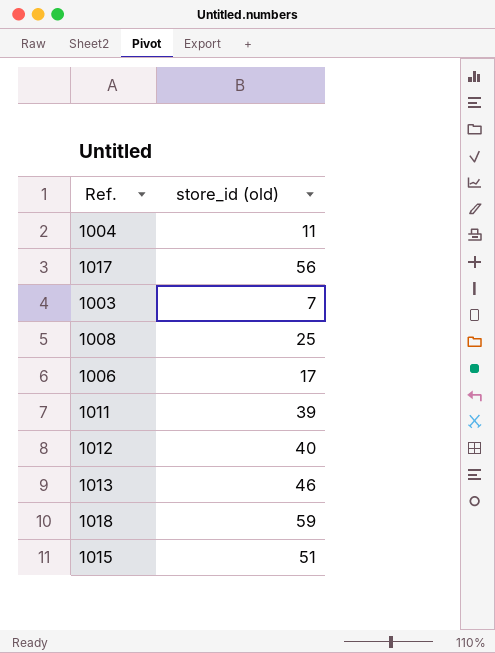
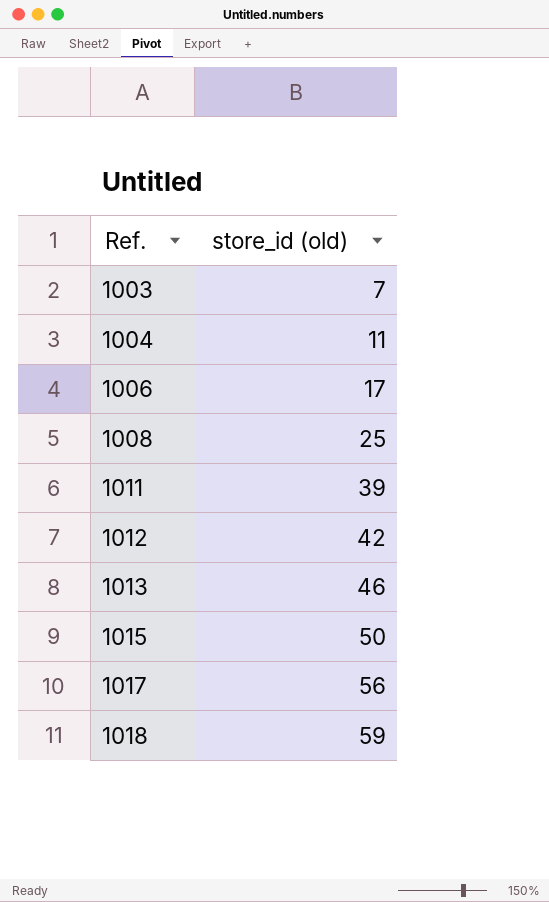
row order: none -> Ref. ascending
1012 | store_id (old): 40 -> 42
1015 | store_id (old): 51 -> 50

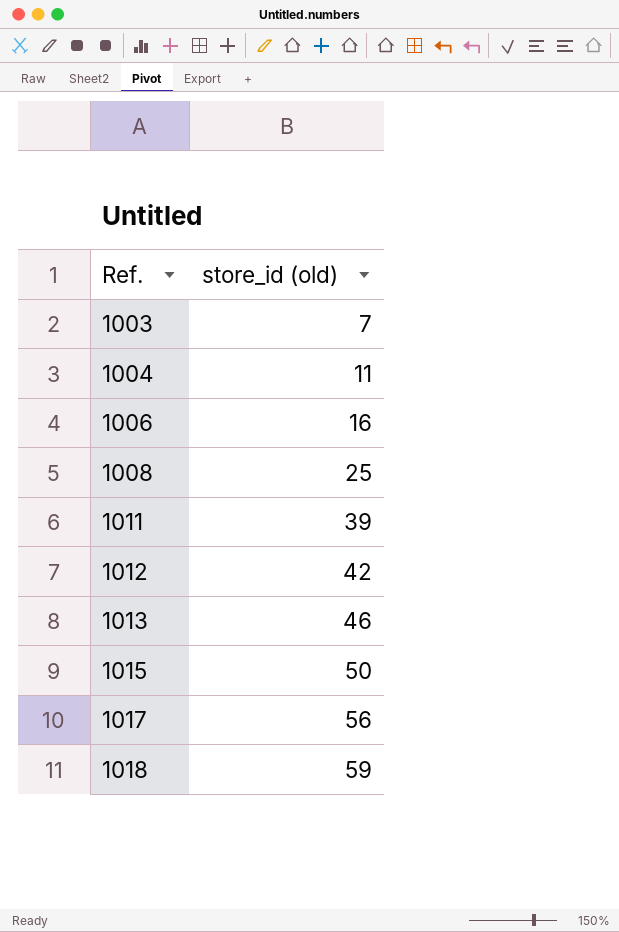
1006 | store_id (old): 17 -> 16

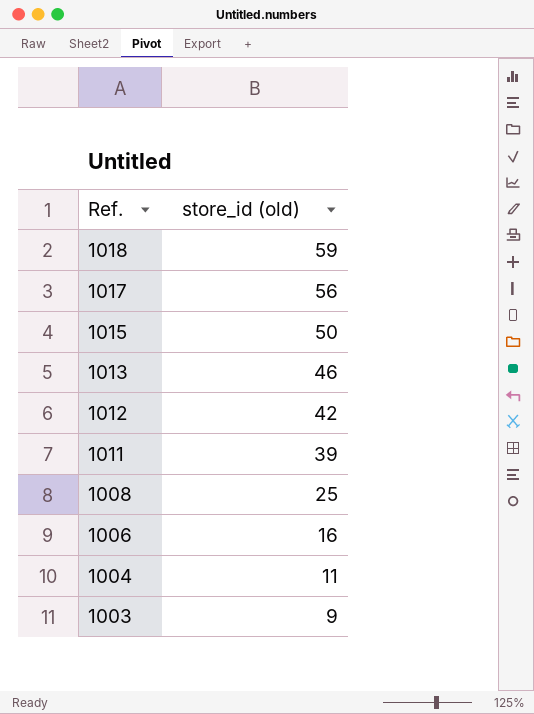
row order: Ref. ascending -> Ref. descending
1003 | store_id (old): 7 -> 9

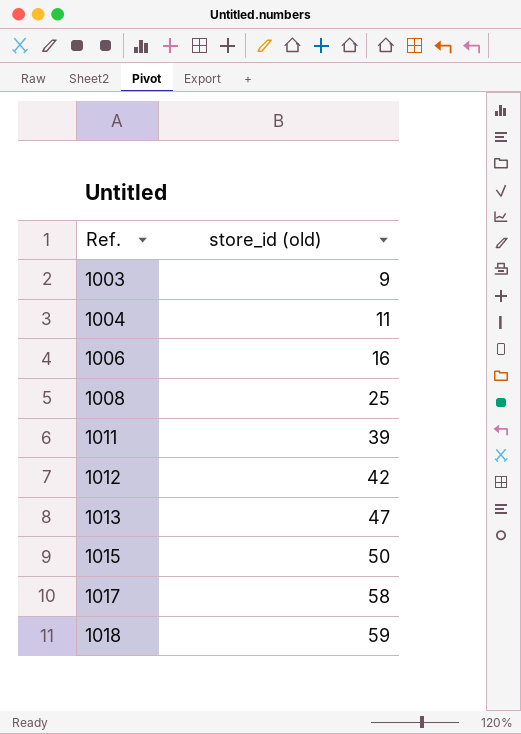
row order: Ref. descending -> Ref. ascending
1013 | store_id (old): 46 -> 47
1017 | store_id (old): 56 -> 58

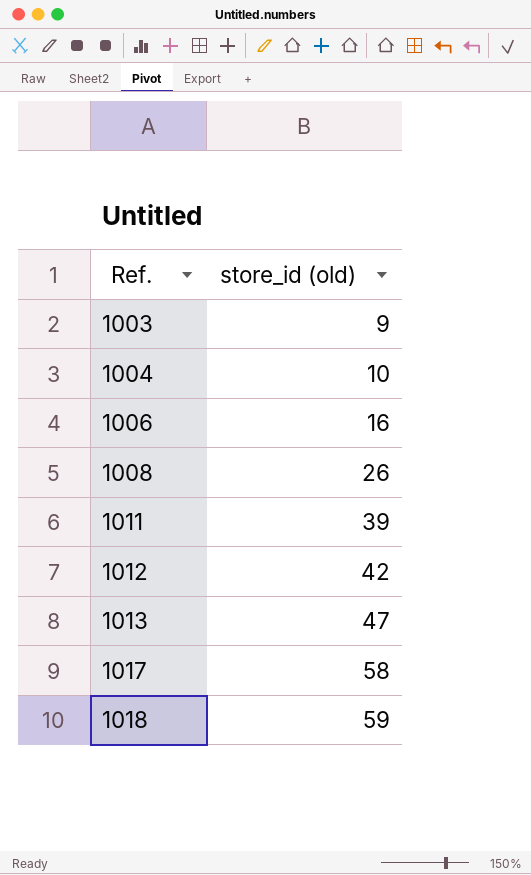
row 1015: 50 -> none
1004 | store_id (old): 11 -> 10
1008 | store_id (old): 25 -> 26

